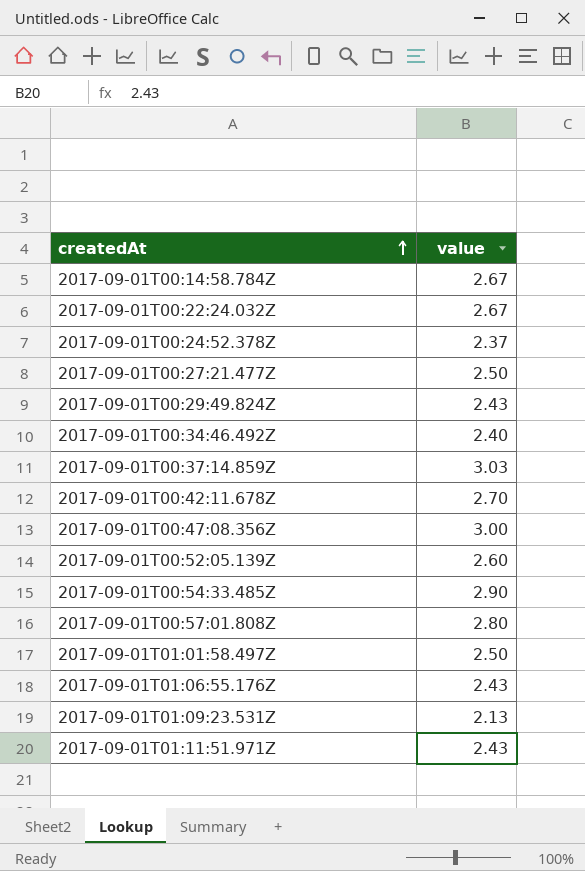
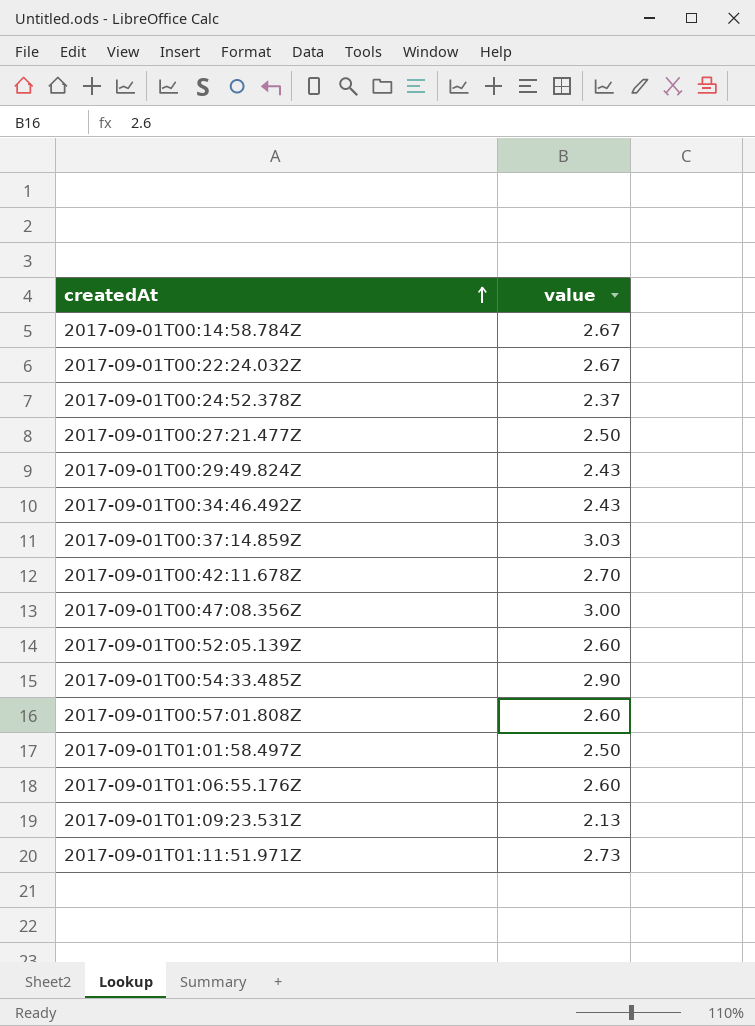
2017-09-01T00:34:46.492Z | value: 2.40 -> 2.43
2017-09-01T00:57:01.808Z | value: 2.80 -> 2.60
2017-09-01T01:06:55.176Z | value: 2.43 -> 2.60
2017-09-01T01:11:51.971Z | value: 2.43 -> 2.73

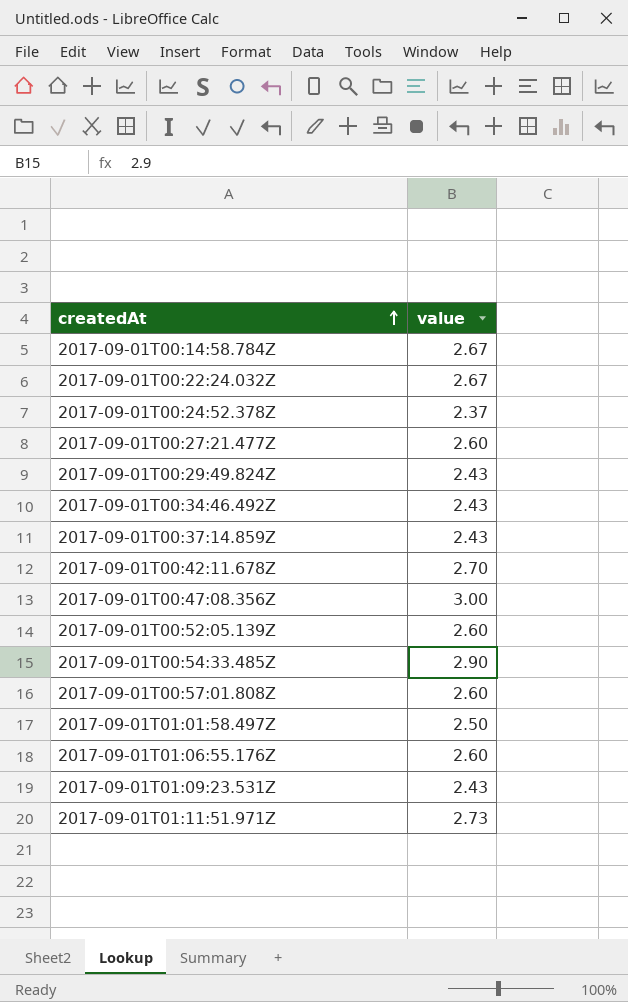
2017-09-01T00:27:21.477Z | value: 2.50 -> 2.60
2017-09-01T00:37:14.859Z | value: 3.03 -> 2.43
2017-09-01T01:09:23.531Z | value: 2.13 -> 2.43

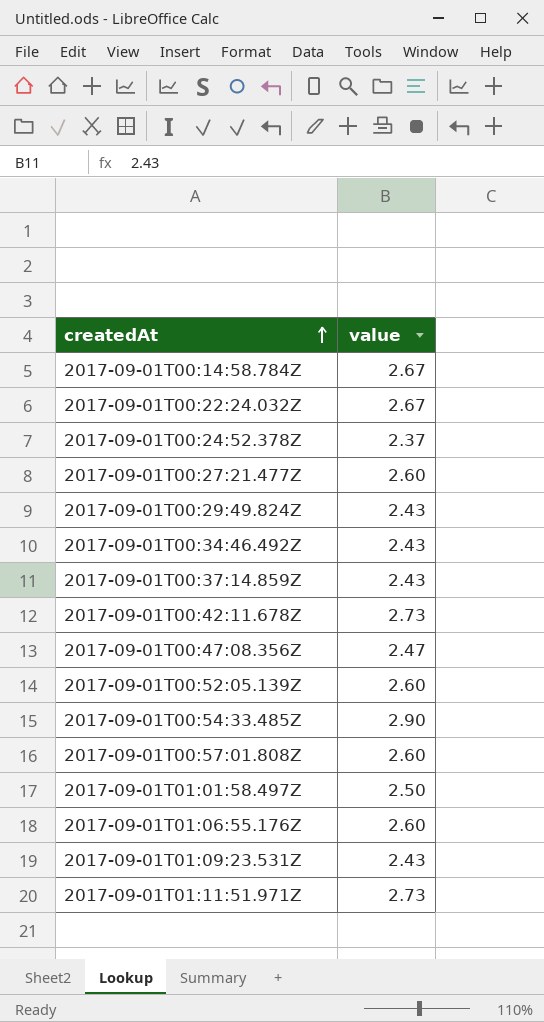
2017-09-01T00:42:11.678Z | value: 2.70 -> 2.73
2017-09-01T00:47:08.356Z | value: 3.00 -> 2.47

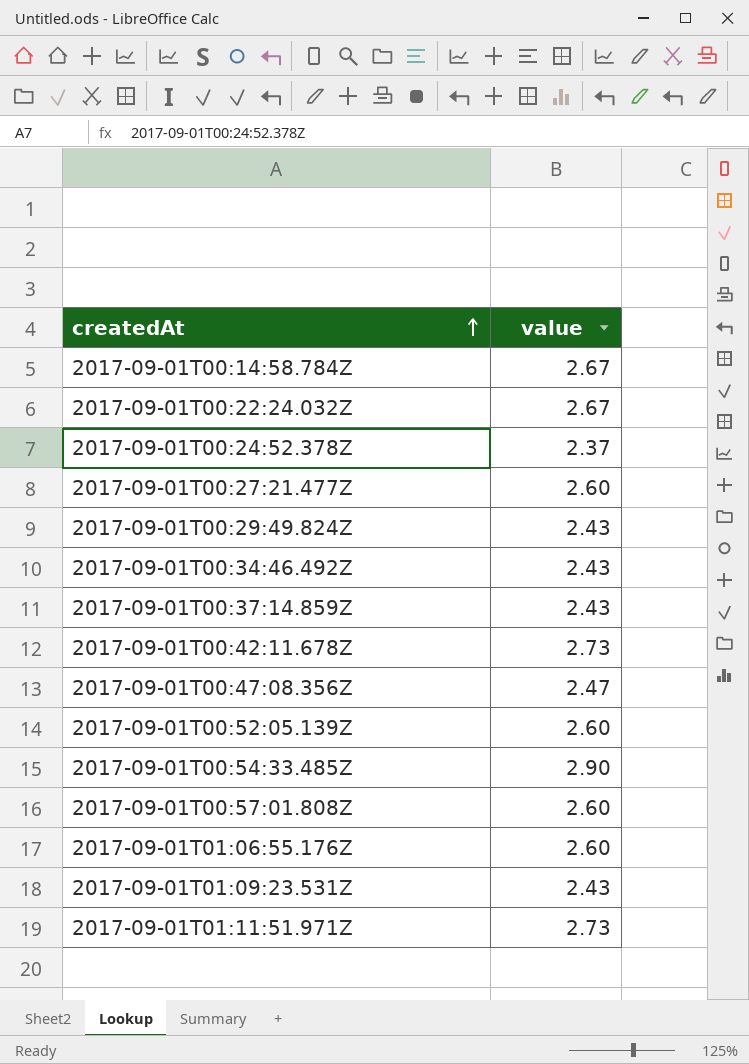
row 2017-09-01T01:01:58.497Z: 2.50 -> none

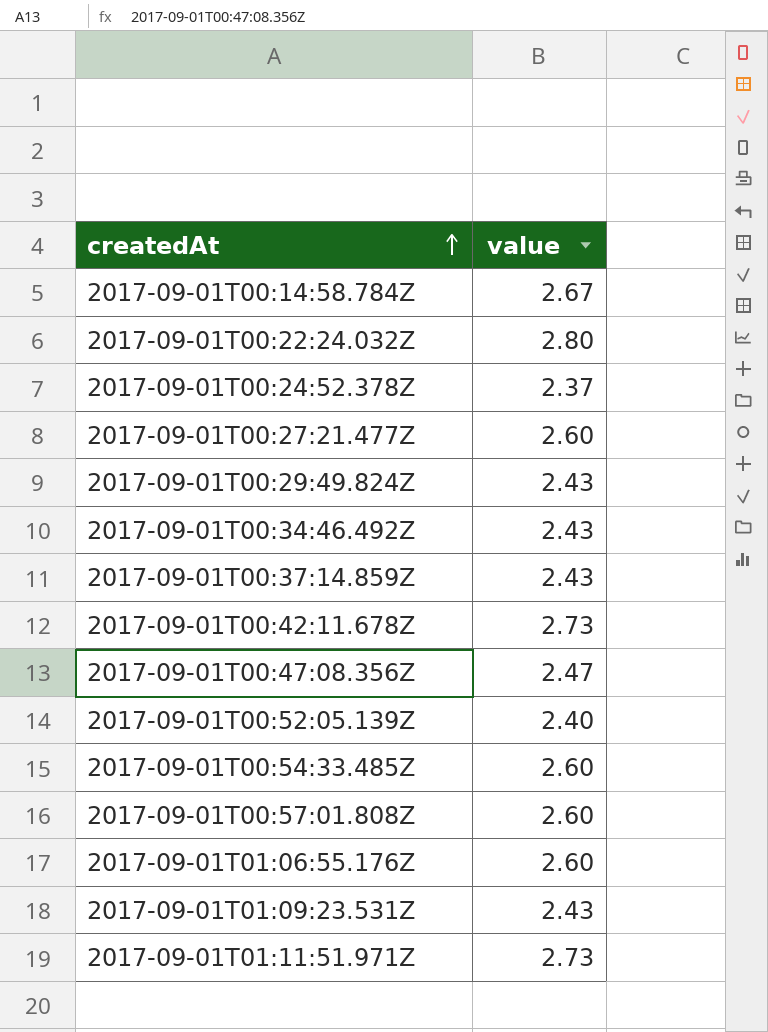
2017-09-01T00:22:24.032Z | value: 2.67 -> 2.80
2017-09-01T00:52:05.139Z | value: 2.60 -> 2.40
2017-09-01T00:54:33.485Z | value: 2.90 -> 2.60

